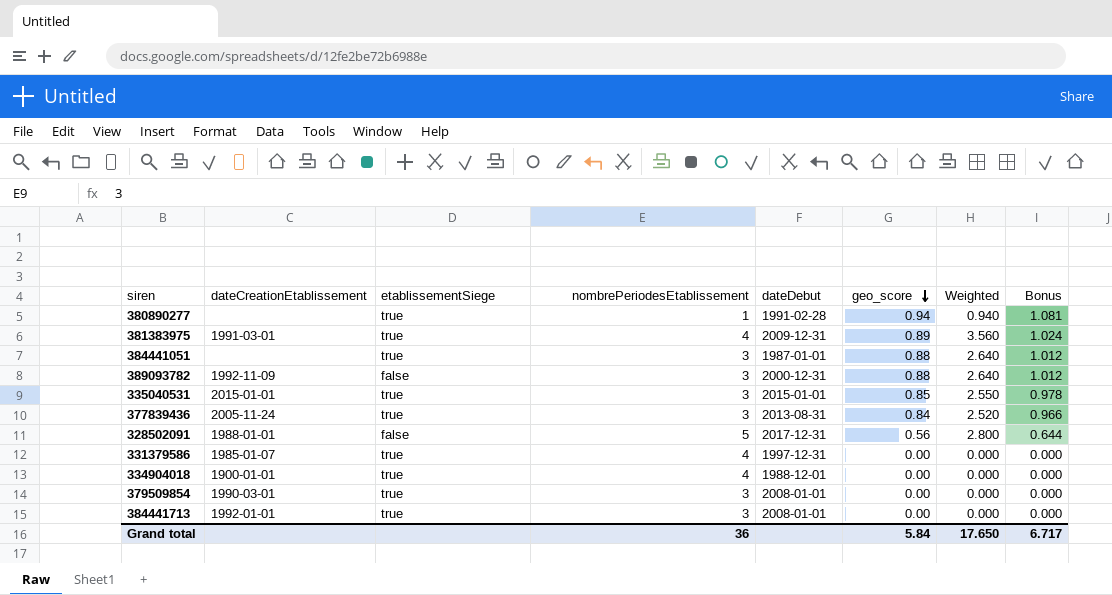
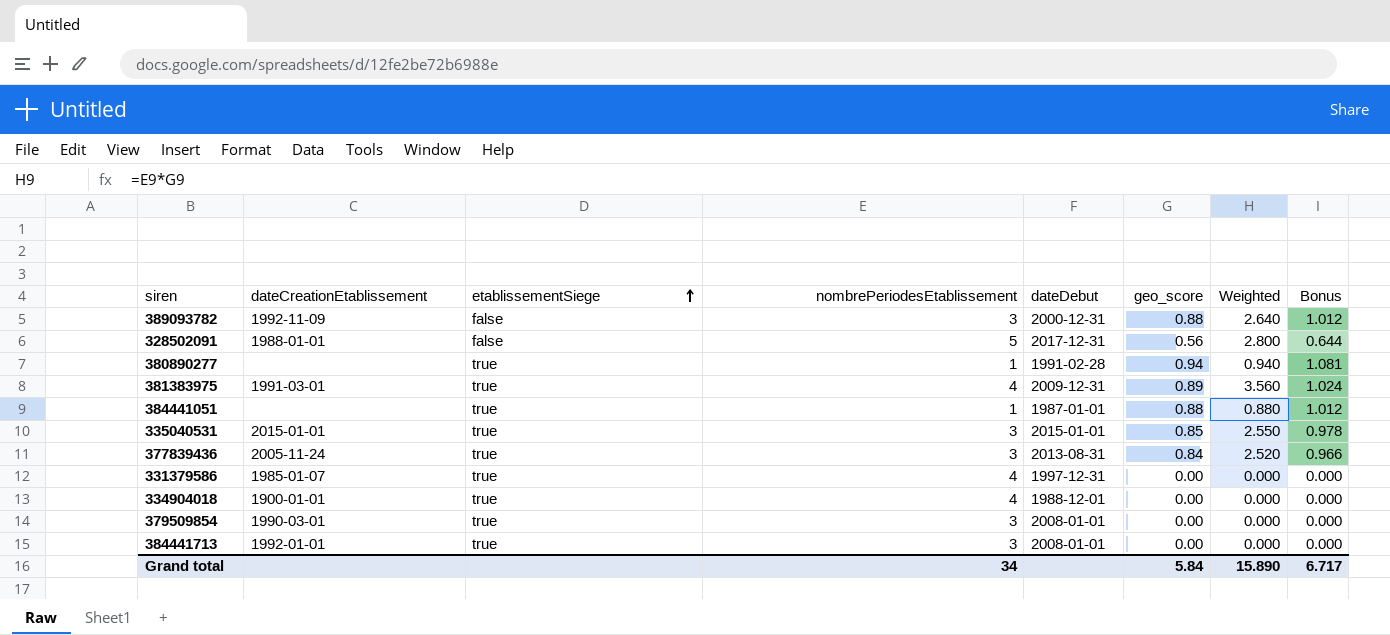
row order: geo_score descending -> etablissementSiege ascending
384441051 | nombrePeriodesEtablissement: 3 -> 1
384441051 | Weighted: 2.640 -> 0.880
Grand total | nombrePeriodesEtablissement: 36 -> 34
Grand total | Weighted: 17.650 -> 15.890

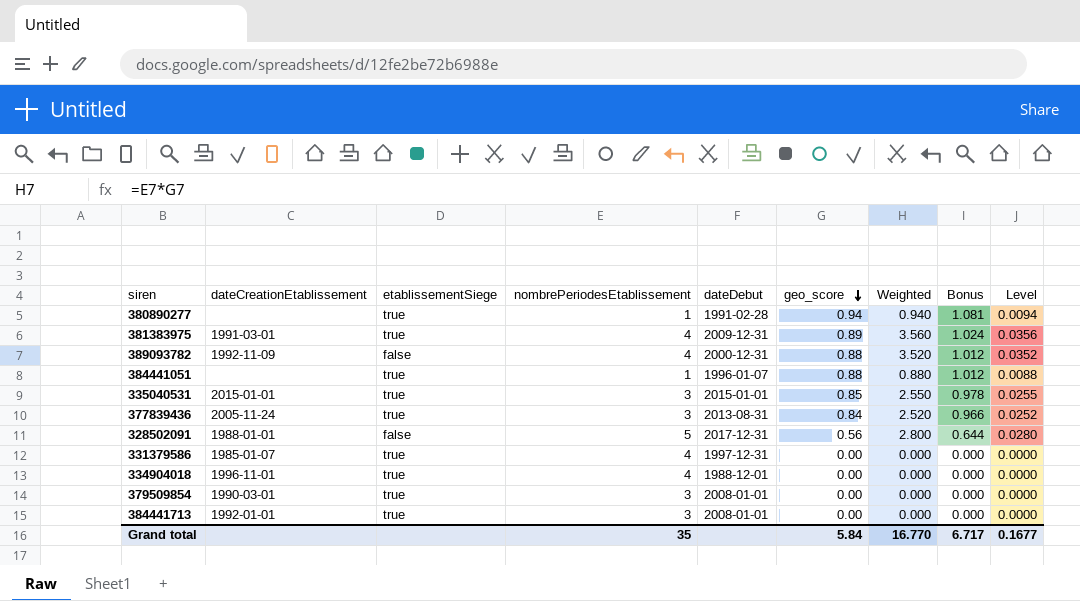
row order: etablissementSiege ascending -> geo_score descending
column Level | formula: none -> [Weighted] * 0.01
389093782 | nombrePeriodesEtablissement: 3 -> 4
389093782 | Weighted: 2.640 -> 3.520
384441051 | dateDebut: 1987-01-01 -> 1996-01-07
334904018 | dateCreationEtablissement: 1900-01-01 -> 1996-11-01
Grand total | nombrePeriodesEtablissement: 34 -> 35
Grand total | Weighted: 15.890 -> 16.770

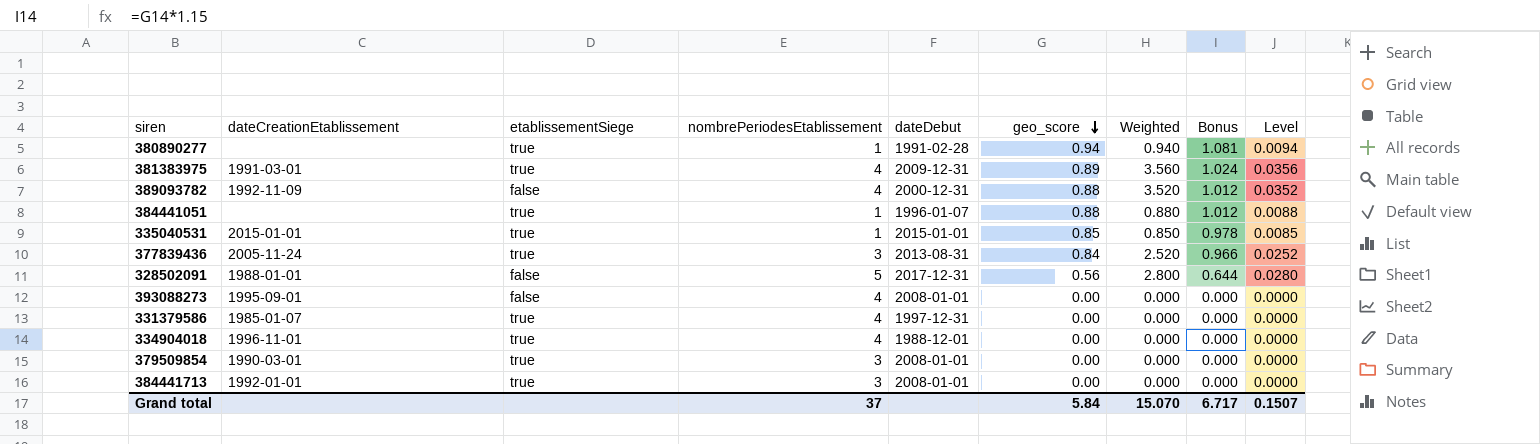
335040531 | nombrePeriodesEtablissement: 3 -> 1
335040531 | Weighted: 2.550 -> 0.850
335040531 | Level: 0.0255 -> 0.0085
row 393088273: none -> 1995-09-01 | false | 4 | 2008-01-01 | 0.00 | 0.000 | 0.000 | 0.0000
Grand total | nombrePeriodesEtablissement: 35 -> 37
Grand total | Weighted: 16.770 -> 15.070
Grand total | Level: 0.1677 -> 0.1507

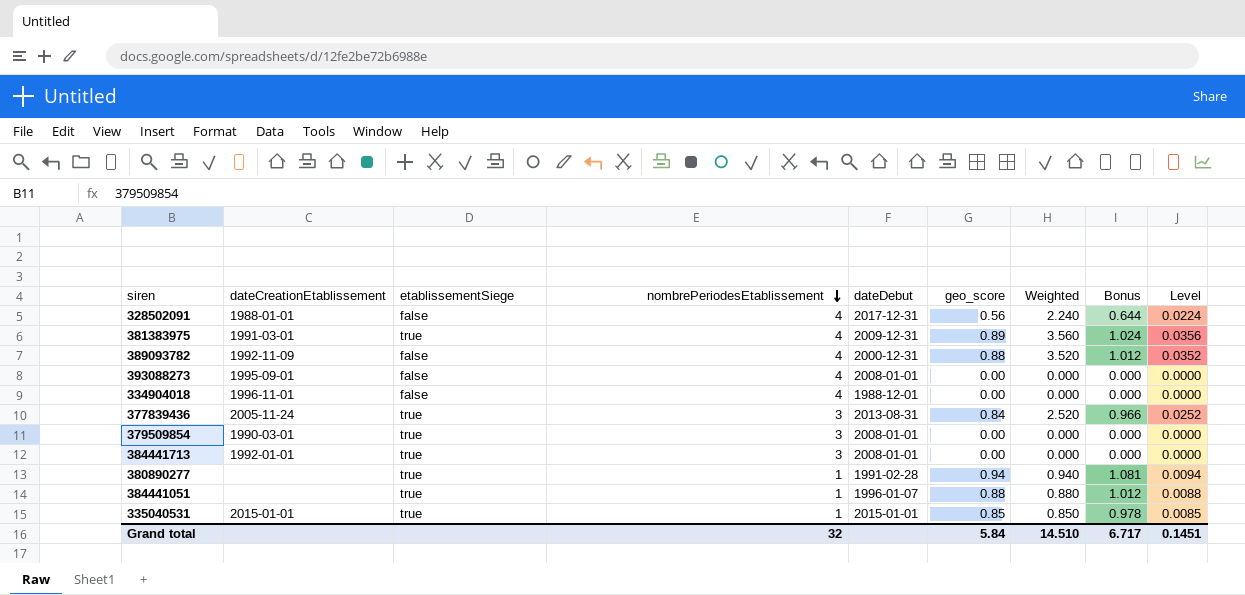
row order: geo_score descending -> nombrePeriodesEtablissement descending
row 331379586: 1985-01-07 | true | 4 | 1997-12-31 | 0.00 | 0.000 | 0.000 | 0.0000 -> none
328502091 | nombrePeriodesEtablissement: 5 -> 4
328502091 | Weighted: 2.800 -> 2.240
328502091 | Level: 0.0280 -> 0.0224
334904018 | etablissementSiege: true -> false
Grand total | nombrePeriodesEtablissement: 37 -> 32
Grand total | Weighted: 15.070 -> 14.510
Grand total | Level: 0.1507 -> 0.1451

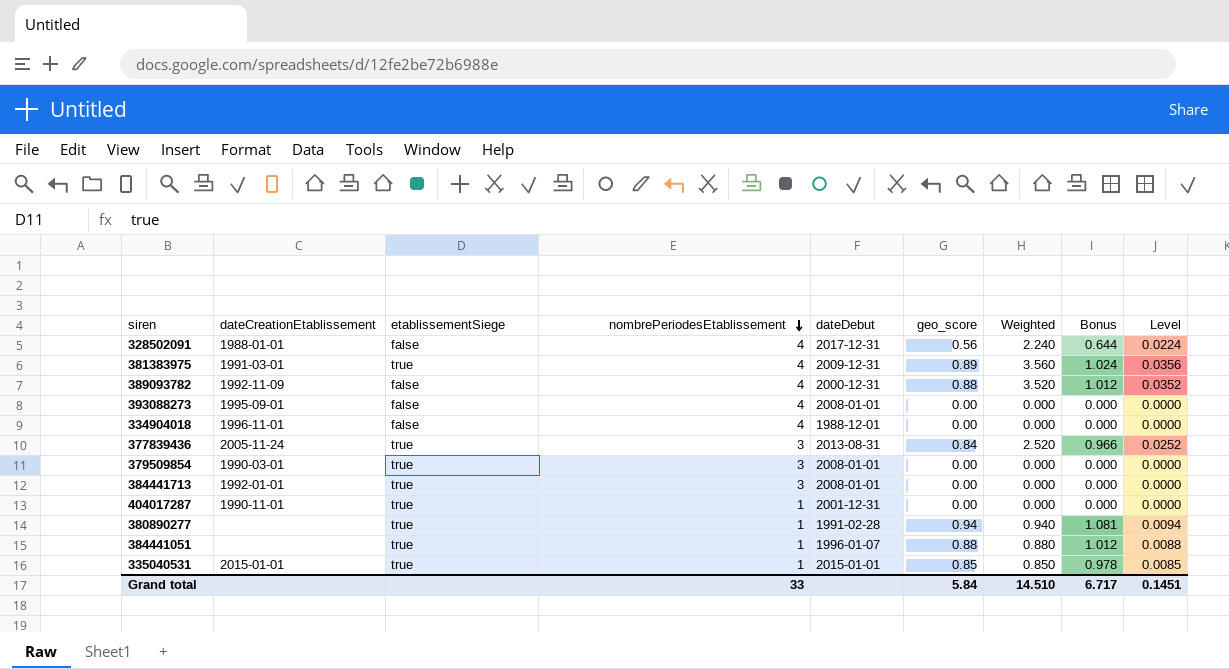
row 404017287: none -> 1990-11-01 | true | 1 | 2001-12-31 | 0.00 | 0.000 | 0.000 | 0.0000
Grand total | nombrePeriodesEtablissement: 32 -> 33

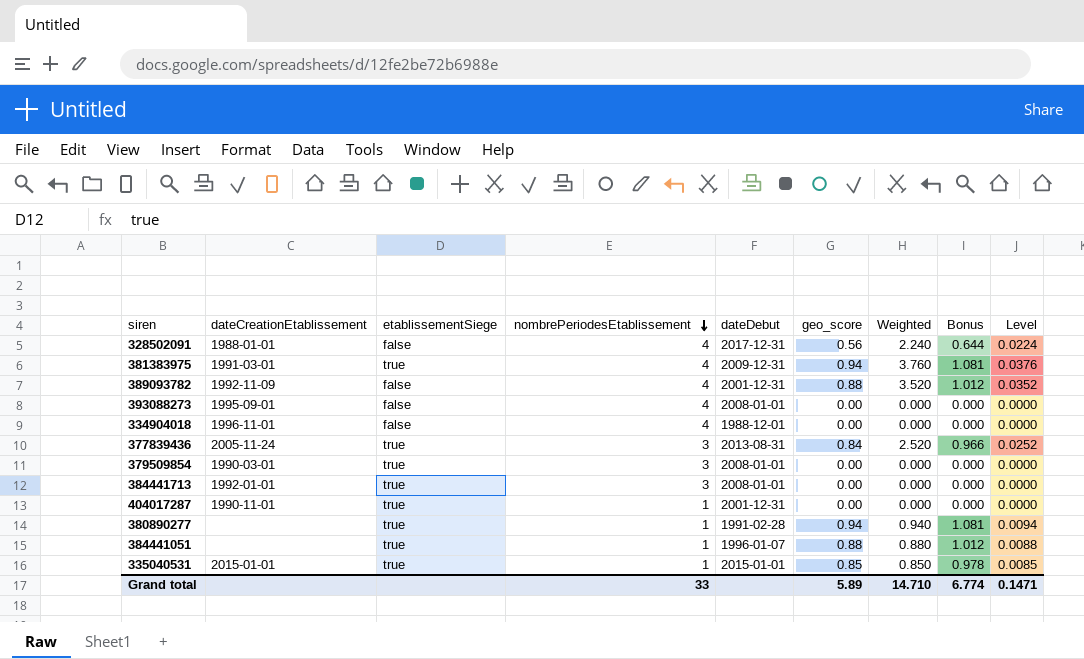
381383975 | geo_score: 0.89 -> 0.94
381383975 | Weighted: 3.560 -> 3.760
381383975 | Bonus: 1.024 -> 1.081
381383975 | Level: 0.0356 -> 0.0376
389093782 | dateDebut: 2000-12-31 -> 2001-12-31
Grand total | geo_score: 5.84 -> 5.89
Grand total | Weighted: 14.510 -> 14.710
Grand total | Bonus: 6.717 -> 6.774
Grand total | Level: 0.1451 -> 0.1471

